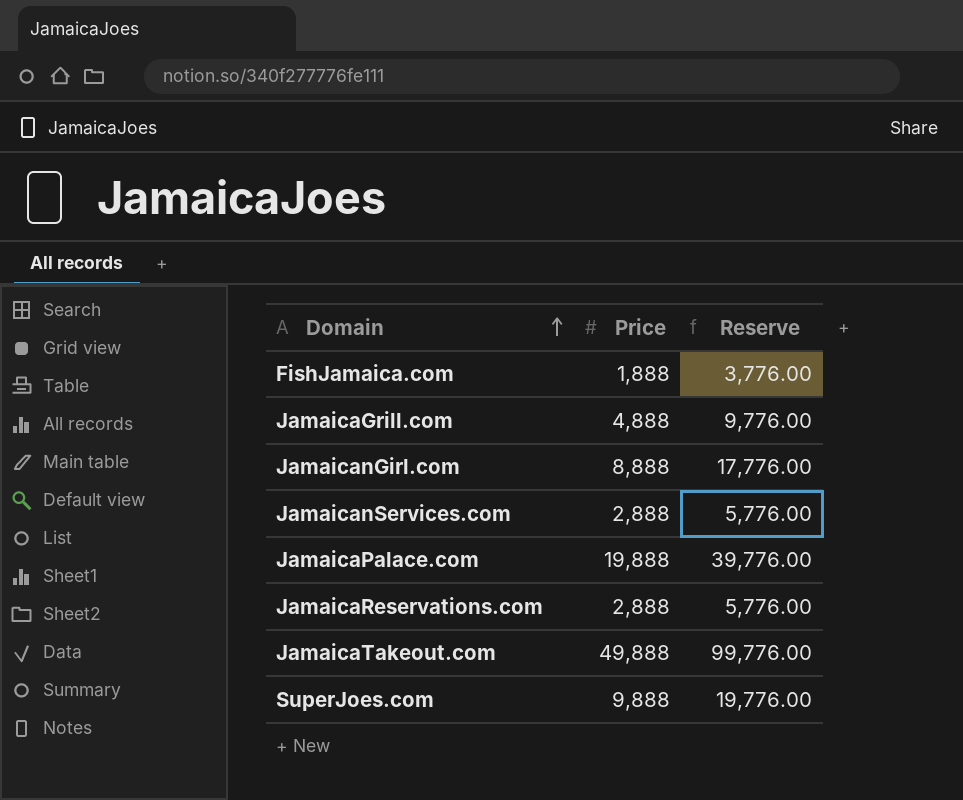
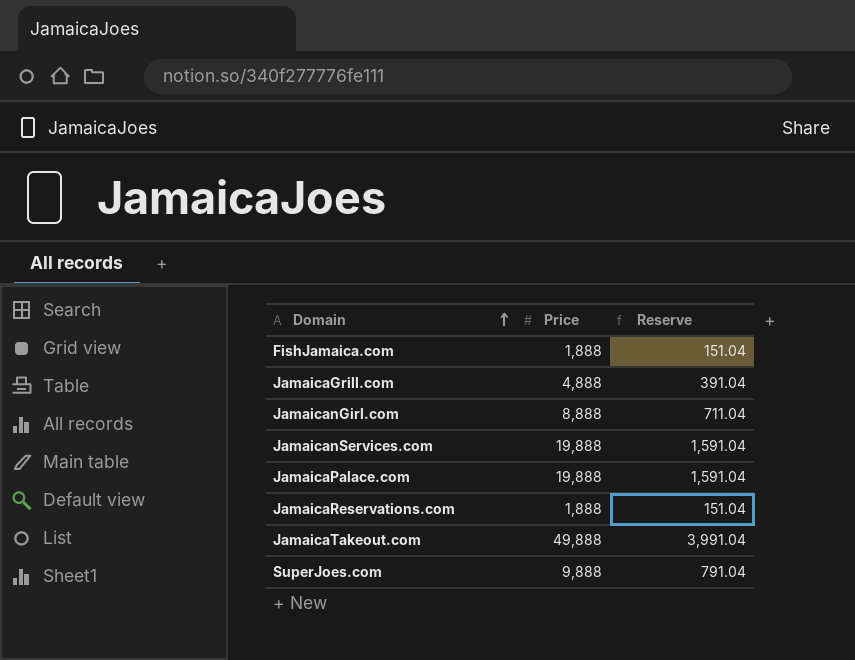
column Reserve | formula: [Price] * 2 -> [Price] * 0.08
JamaicanServices.com | Price: 2,888 -> 19,888
JamaicaReservations.com | Price: 2,888 -> 1,888

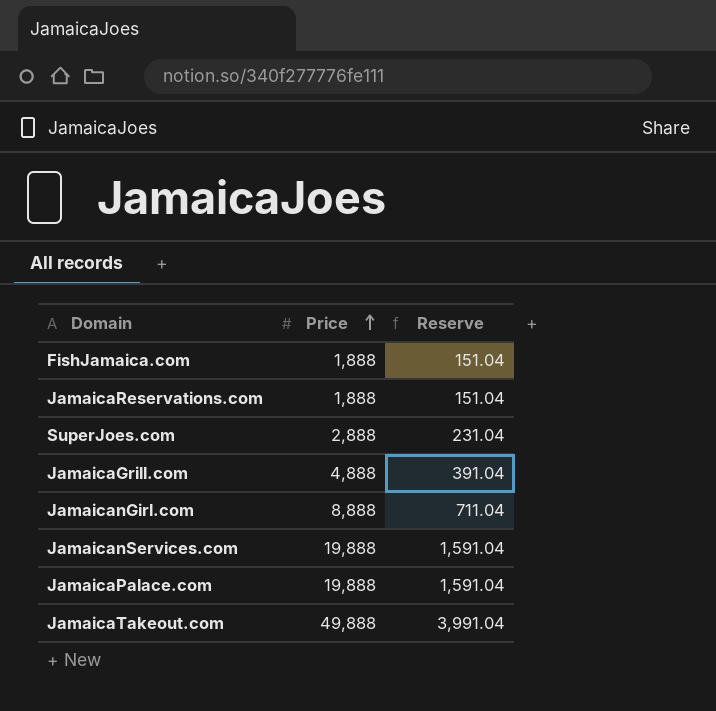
row order: Domain ascending -> Price ascending
SuperJoes.com | Price: 9,888 -> 2,888
SuperJoes.com | Reserve: 791.04 -> 231.04

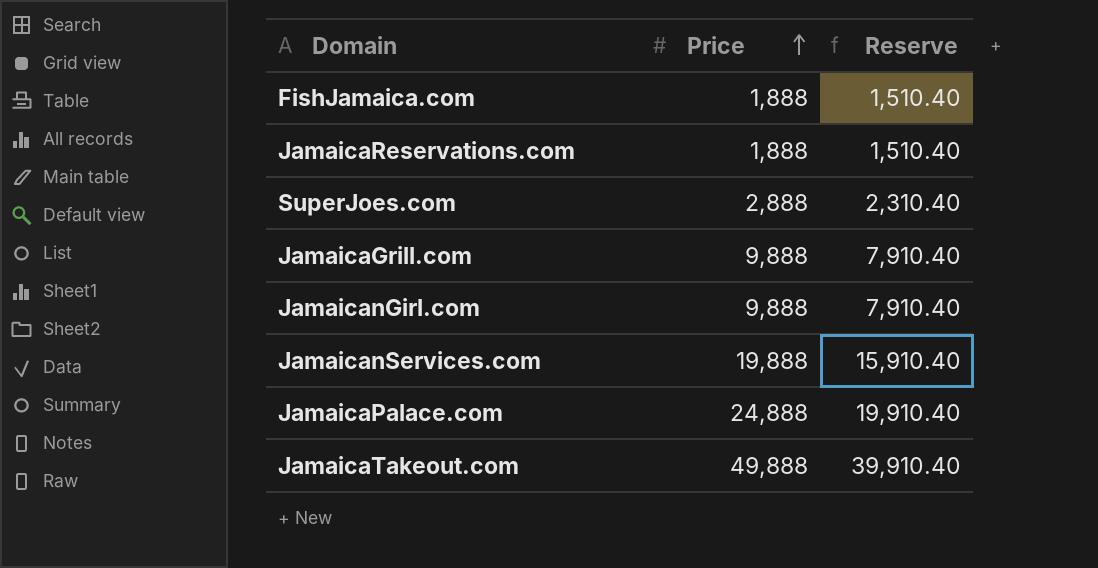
column Reserve | formula: [Price] * 0.08 -> [Price] * 0.8
JamaicaGrill.com | Price: 4,888 -> 9,888
JamaicanGirl.com | Price: 8,888 -> 9,888
JamaicaPalace.com | Price: 19,888 -> 24,888

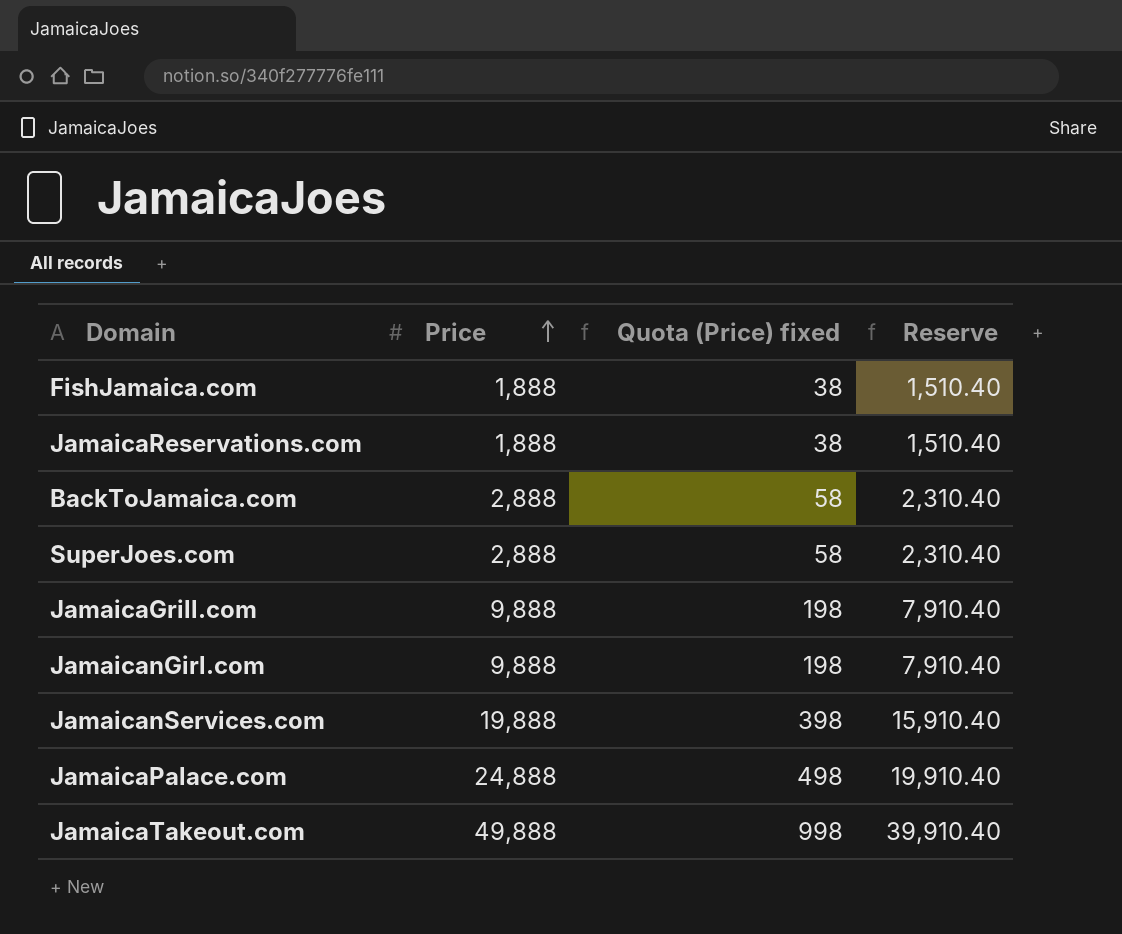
column Quota (Price) fixed | formula: none -> [Price] * 0.02
row BackToJamaica.com: none -> 2,888 | 58 | 2,310.40

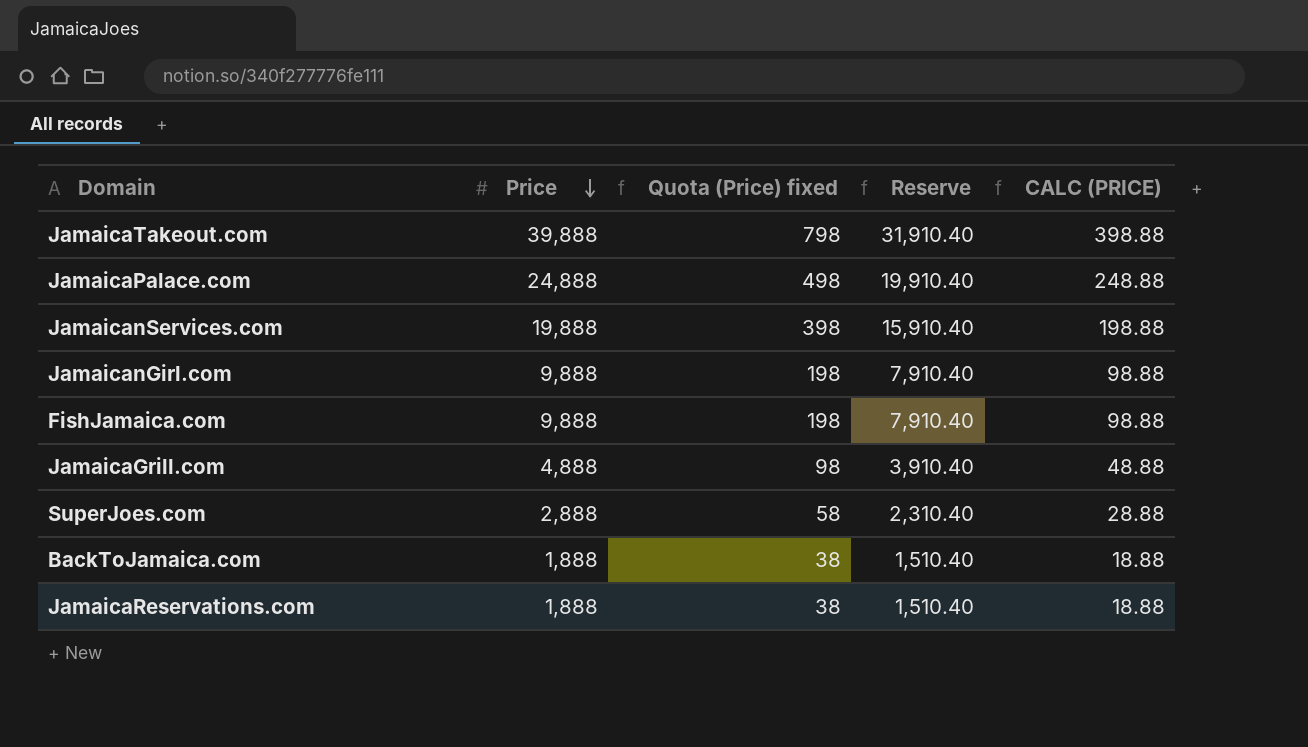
row order: Price ascending -> Price descending
column CALC (PRICE) | formula: none -> [Price] * 0.01
JamaicaTakeout.com | Price: 49,888 -> 39,888
JamaicaTakeout.com | Quota (Price) fixed: 998 -> 798
JamaicaTakeout.com | Reserve: 39,910.40 -> 31,910.40
FishJamaica.com | Price: 1,888 -> 9,888
FishJamaica.com | Quota (Price) fixed: 38 -> 198
FishJamaica.com | Reserve: 1,510.40 -> 7,910.40
JamaicaGrill.com | Price: 9,888 -> 4,888
JamaicaGrill.com | Quota (Price) fixed: 198 -> 98
JamaicaGrill.com | Reserve: 7,910.40 -> 3,910.40
BackToJamaica.com | Price: 2,888 -> 1,888
BackToJamaica.com | Quota (Price) fixed: 58 -> 38
BackToJamaica.com | Reserve: 2,310.40 -> 1,510.40

